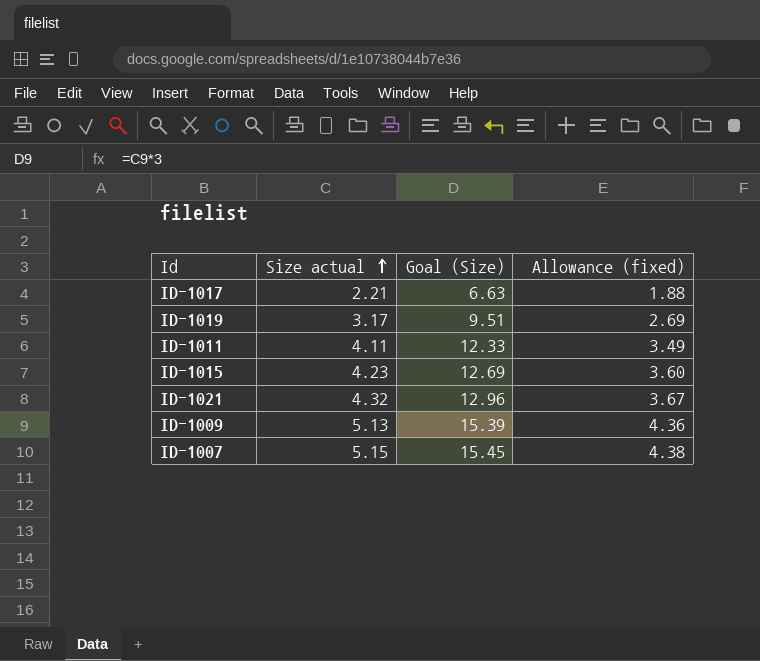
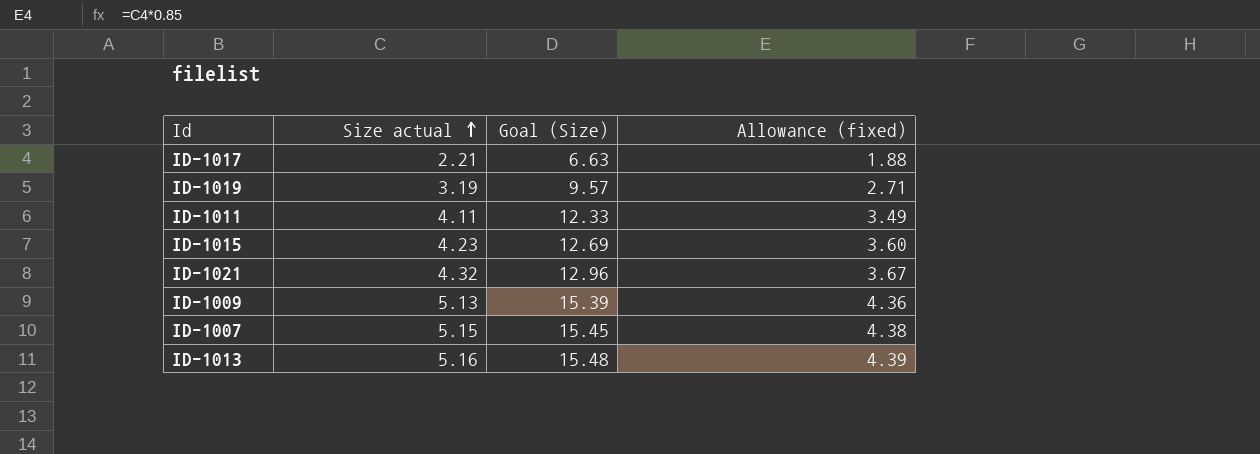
ID-1019 | Size actual: 3.17 -> 3.19
ID-1019 | Goal (Size): 9.51 -> 9.57
ID-1019 | Allowance (fixed): 2.69 -> 2.71
row ID-1013: none -> 5.16 | 15.48 | 4.39

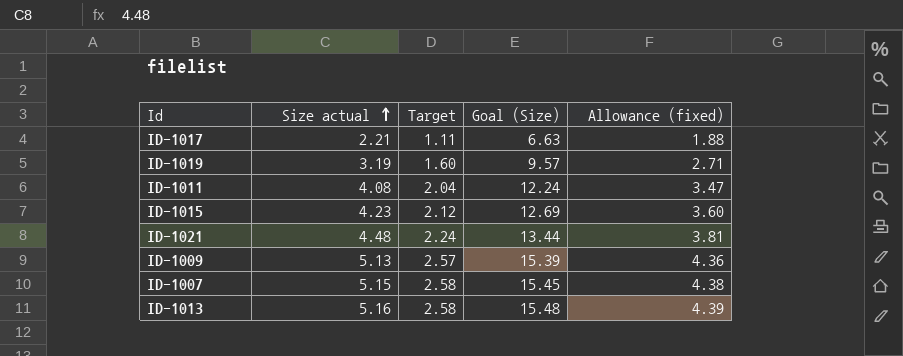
column Target | formula: none -> [Size actual] * 0.5
ID-1011 | Size actual: 4.11 -> 4.08
ID-1011 | Goal (Size): 12.33 -> 12.24
ID-1011 | Allowance (fixed): 3.49 -> 3.47
ID-1021 | Size actual: 4.32 -> 4.48
ID-1021 | Goal (Size): 12.96 -> 13.44
ID-1021 | Allowance (fixed): 3.67 -> 3.81

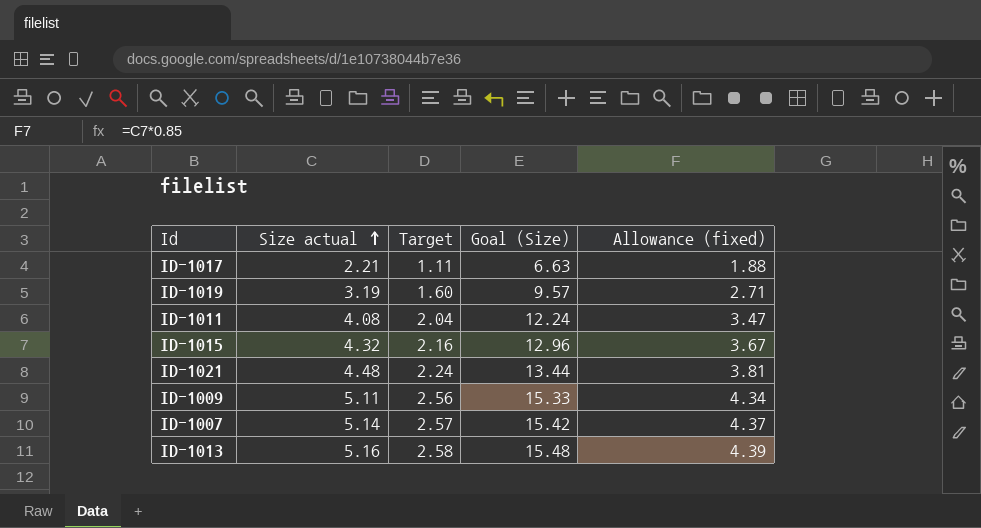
ID-1015 | Size actual: 4.23 -> 4.32
ID-1015 | Target: 2.12 -> 2.16
ID-1015 | Goal (Size): 12.69 -> 12.96
ID-1015 | Allowance (fixed): 3.60 -> 3.67
ID-1009 | Size actual: 5.13 -> 5.11
ID-1009 | Target: 2.57 -> 2.56
ID-1009 | Goal (Size): 15.39 -> 15.33
ID-1009 | Allowance (fixed): 4.36 -> 4.34
ID-1007 | Size actual: 5.15 -> 5.14
ID-1007 | Target: 2.58 -> 2.57
ID-1007 | Goal (Size): 15.45 -> 15.42
ID-1007 | Allowance (fixed): 4.38 -> 4.37

